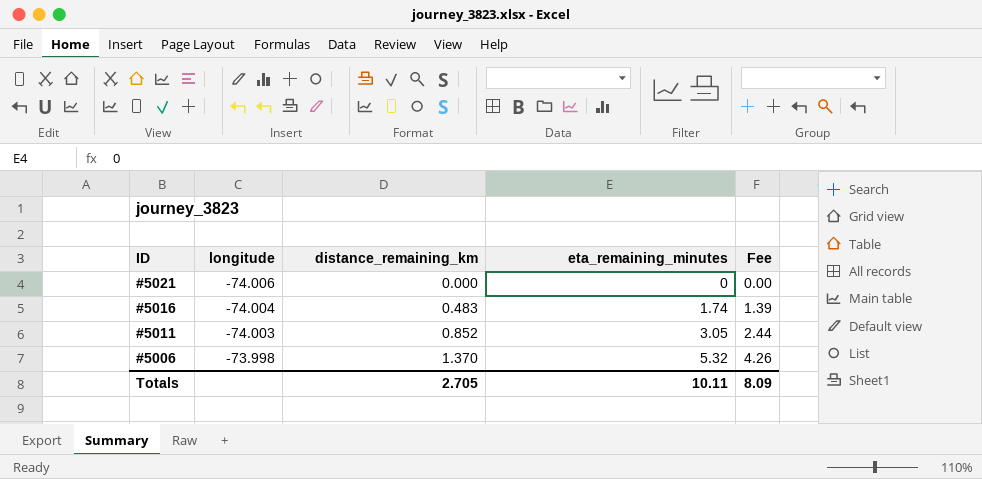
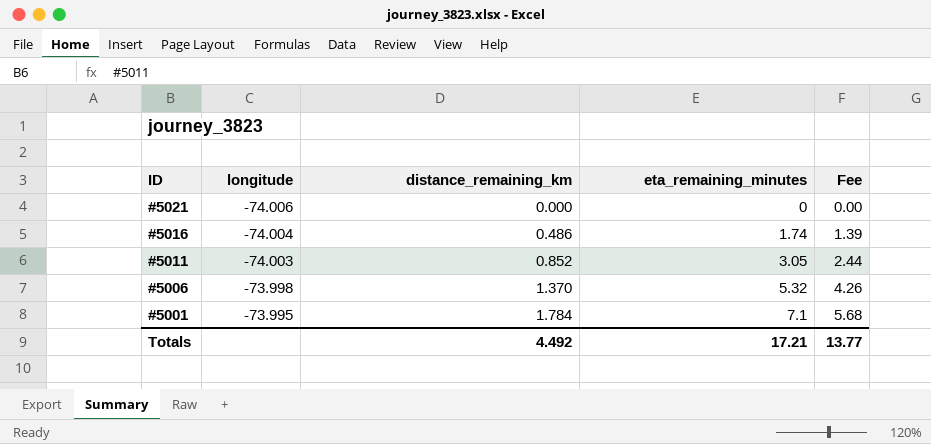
#5016 | distance_remaining_km: 0.483 -> 0.486
row #5001: none -> -73.995 | 1.784 | 7.1 | 5.68
Totals | distance_remaining_km: 2.705 -> 4.492
Totals | eta_remaining_minutes: 10.11 -> 17.21
Totals | Fee: 8.09 -> 13.77

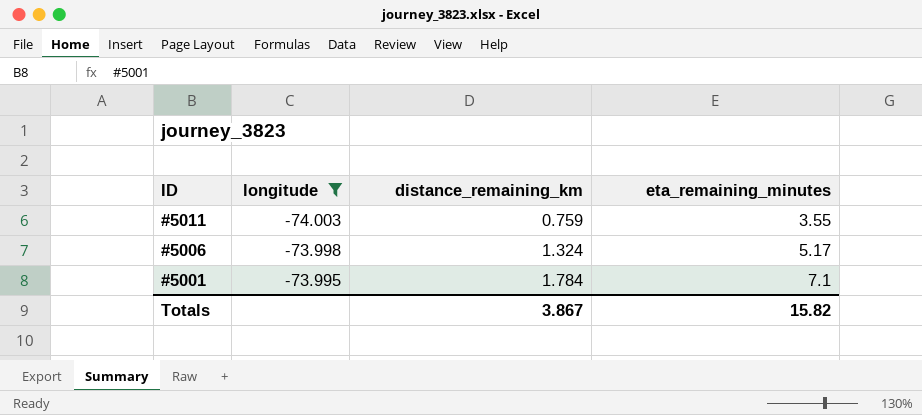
filter: none -> longitude >= -74.003
column Fee | formula: [eta_remaining_minutes] * 0.8 -> none
#5011 | distance_remaining_km: 0.852 -> 0.759
#5011 | eta_remaining_minutes: 3.05 -> 3.55
#5006 | distance_remaining_km: 1.370 -> 1.324
#5006 | eta_remaining_minutes: 5.32 -> 5.17
Totals | distance_remaining_km: 4.492 -> 3.867
Totals | eta_remaining_minutes: 17.21 -> 15.82

